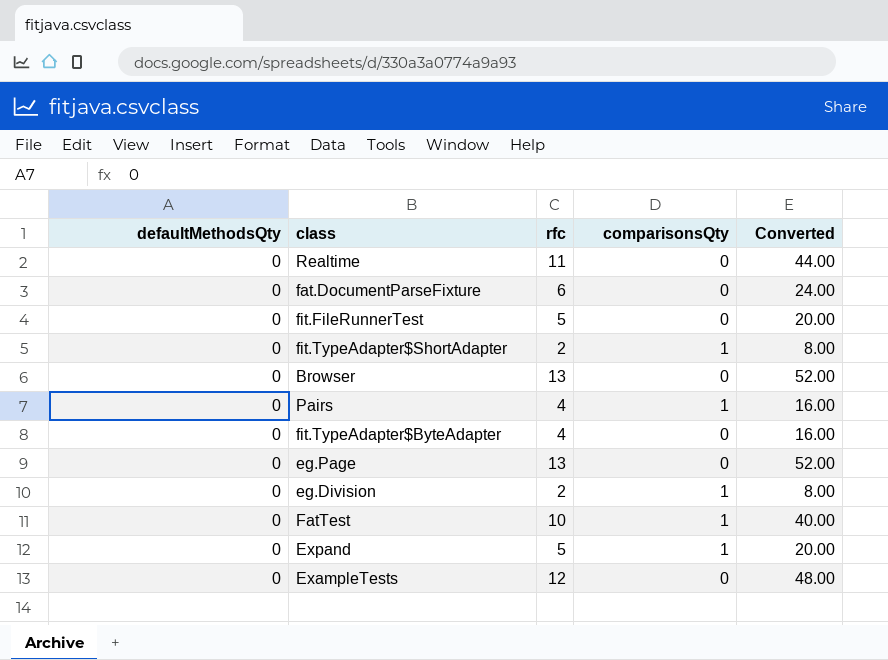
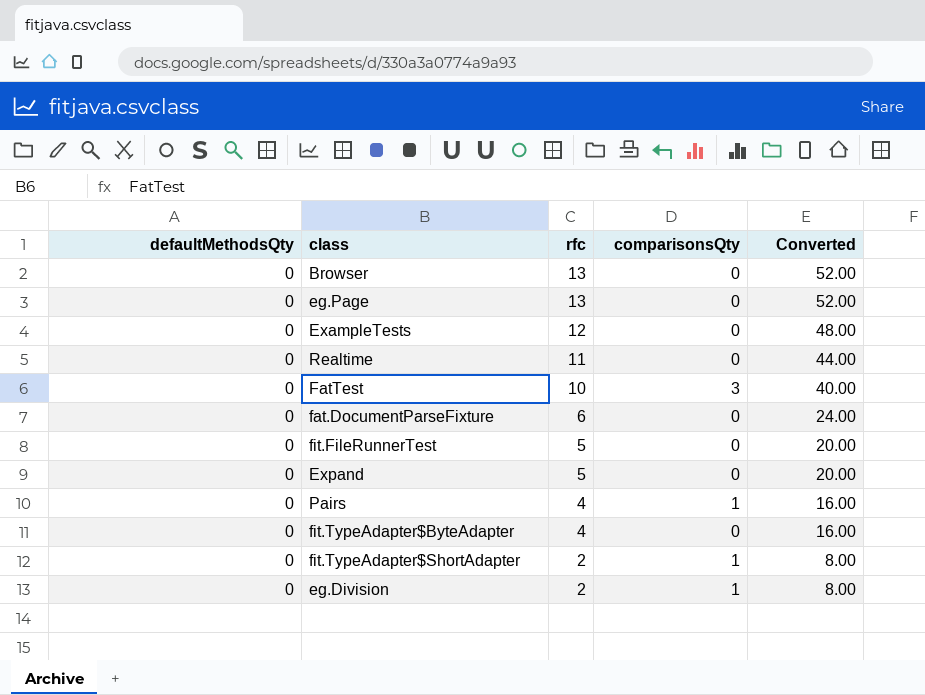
row order: none -> rfc descending
FatTest | comparisonsQty: 1 -> 3
Expand | comparisonsQty: 1 -> 0

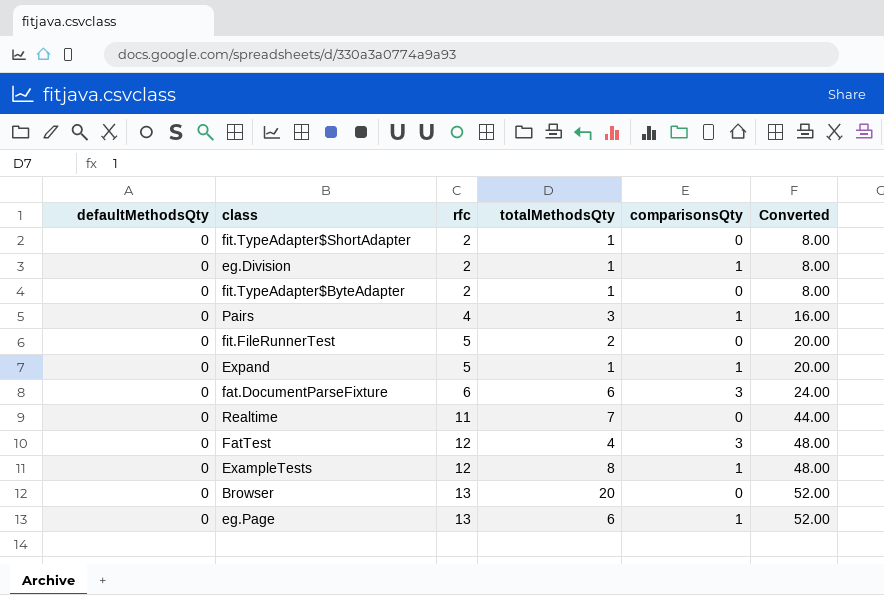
row order: rfc descending -> rfc ascending
column totalMethodsQty | position: none -> 4
fit.TypeAdapter$ShortAdapter | comparisonsQty: 1 -> 0
fit.TypeAdapter$ByteAdapter | rfc: 4 -> 2
fit.TypeAdapter$ByteAdapter | Converted: 16.00 -> 8.00
Expand | comparisonsQty: 0 -> 1
fat.DocumentParseFixture | comparisonsQty: 0 -> 3
FatTest | rfc: 10 -> 12
FatTest | Converted: 40.00 -> 48.00
ExampleTests | comparisonsQty: 0 -> 1
eg.Page | comparisonsQty: 0 -> 1

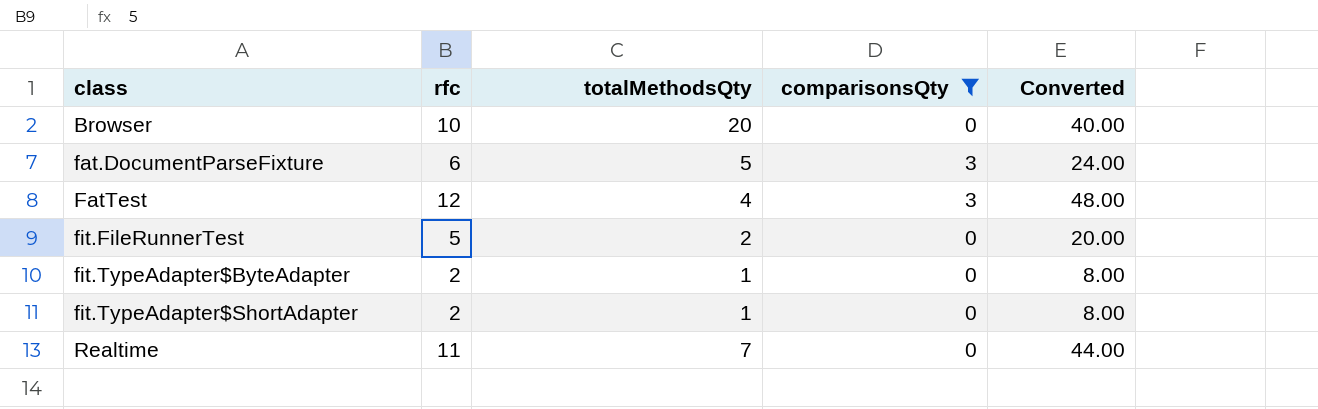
filter: none -> comparisonsQty != 1
row order: rfc ascending -> class ascending
column defaultMethodsQty | position: 1 -> none
Browser | rfc: 13 -> 10
Browser | Converted: 52.00 -> 40.00
fat.DocumentParseFixture | totalMethodsQty: 6 -> 5

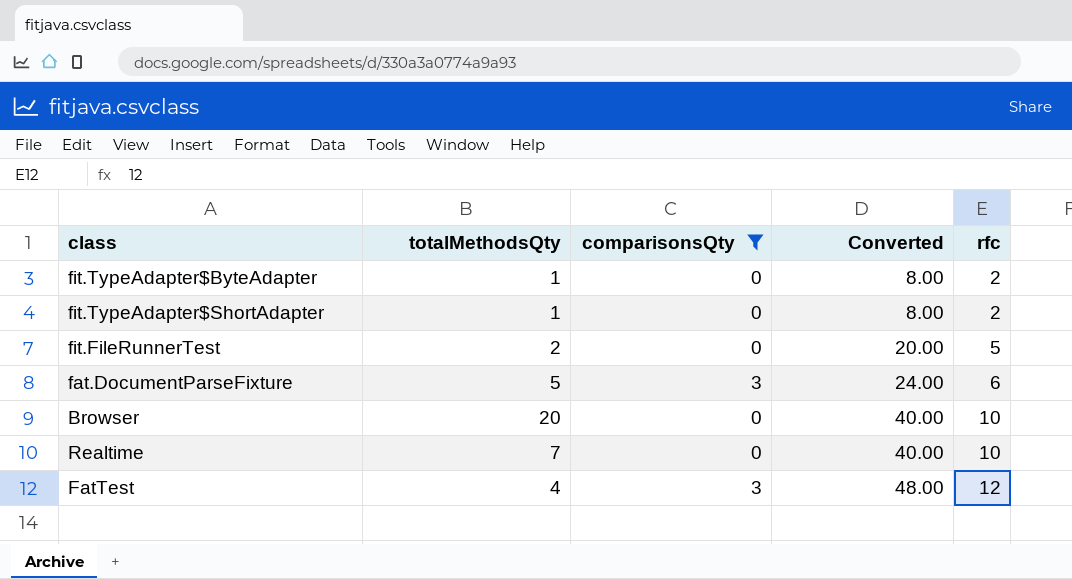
row order: class ascending -> Converted ascending
column rfc | position: 2 -> 5
Realtime | Converted: 44.00 -> 40.00
Realtime | rfc: 11 -> 10

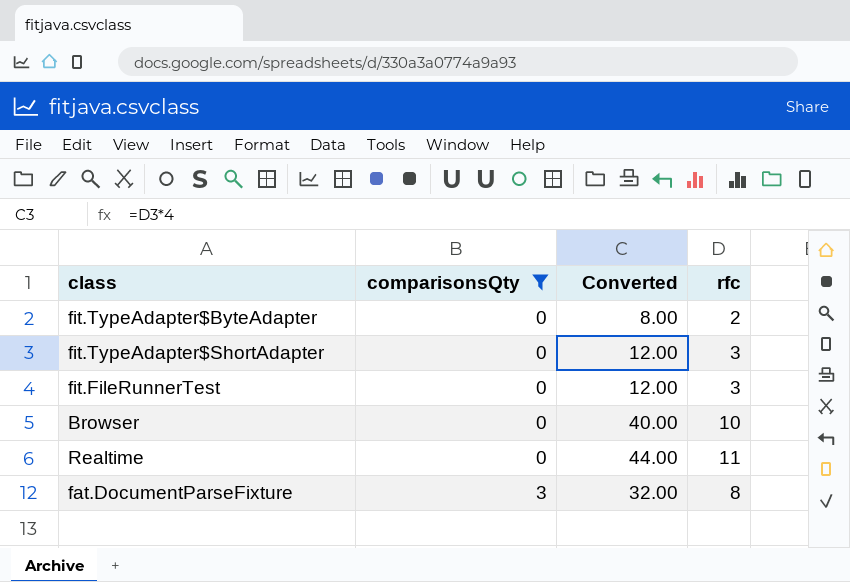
row order: Converted ascending -> comparisonsQty ascending
column totalMethodsQty | position: 2 -> none
row FatTest: 4 | 3 | 48.00 | 12 -> none
fit.TypeAdapter$ShortAdapter | Converted: 8.00 -> 12.00
fit.TypeAdapter$ShortAdapter | rfc: 2 -> 3
fit.FileRunnerTest | Converted: 20.00 -> 12.00
fit.FileRunnerTest | rfc: 5 -> 3
Realtime | Converted: 40.00 -> 44.00
Realtime | rfc: 10 -> 11
fat.DocumentParseFixture | Converted: 24.00 -> 32.00
fat.DocumentParseFixture | rfc: 6 -> 8

